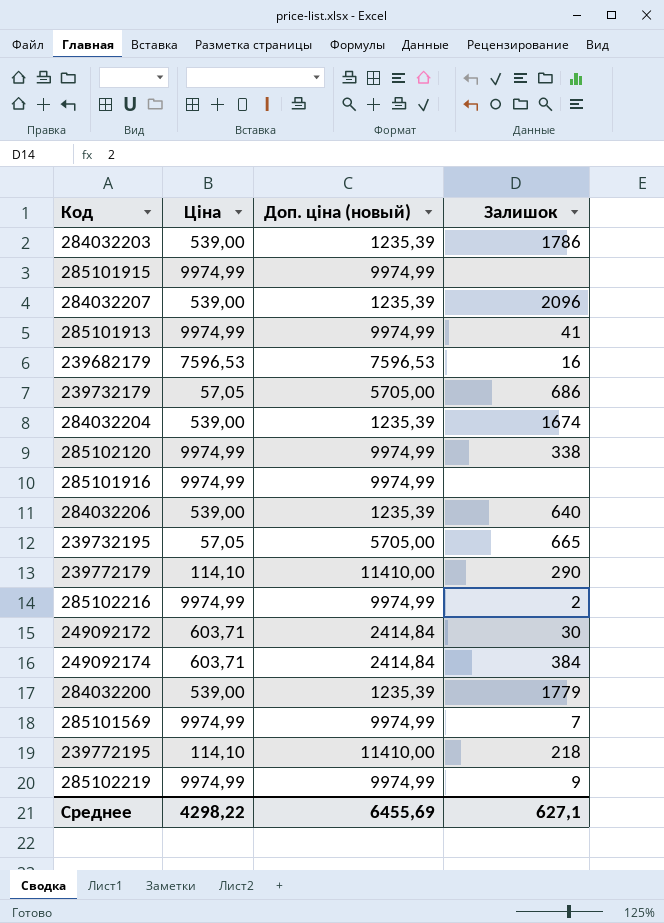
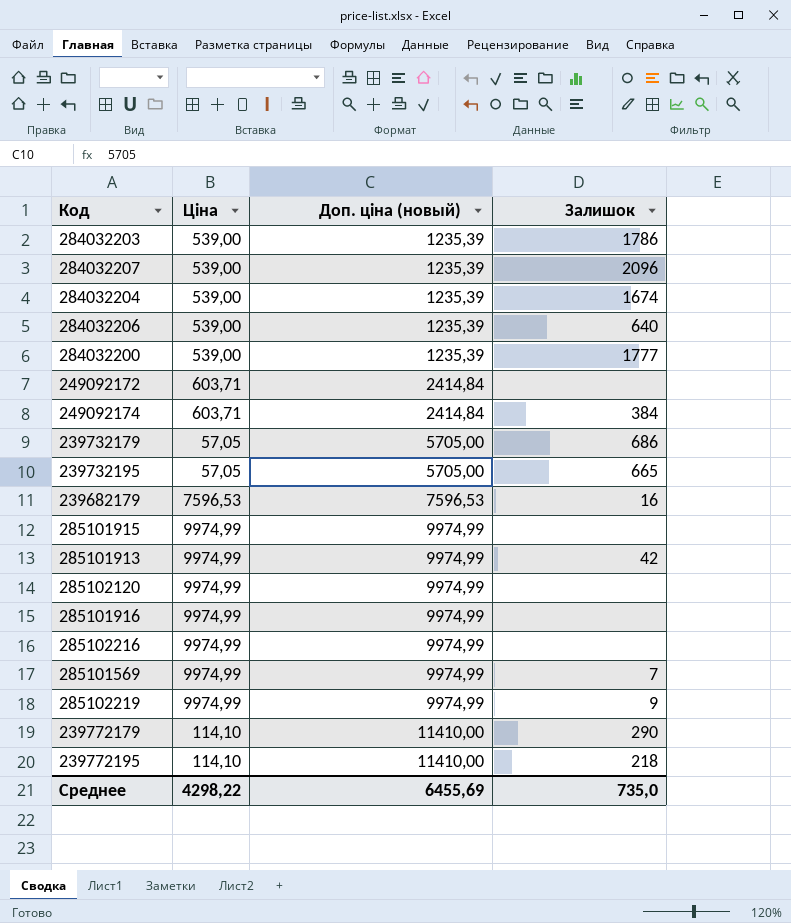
row order: none -> Доп. ціна (новый) ascending
284032200 | Залишок: 1779 -> 1777
249092172 | Залишок: 30 -> none
285101913 | Залишок: 41 -> 42
285102120 | Залишок: 338 -> none
285102216 | Залишок: 2 -> none
Среднее | Залишок: 627,1 -> 735,0

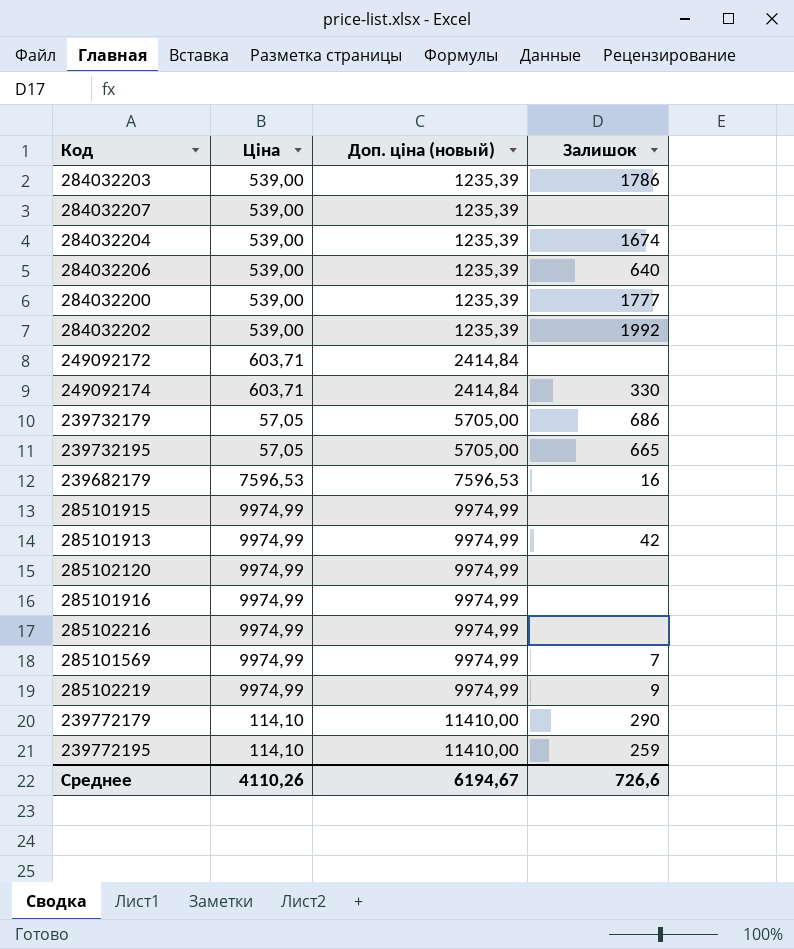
284032207 | Залишок: 2096 -> none
row 284032202: none -> 539,00 | 1235,39 | 1992
249092174 | Залишок: 384 -> 330
239772195 | Залишок: 218 -> 259
Среднее | Ціна: 4298,22 -> 4110,26
Среднее | Доп. ціна (новый): 6455,69 -> 6194,67
Среднее | Залишок: 735,0 -> 726,6

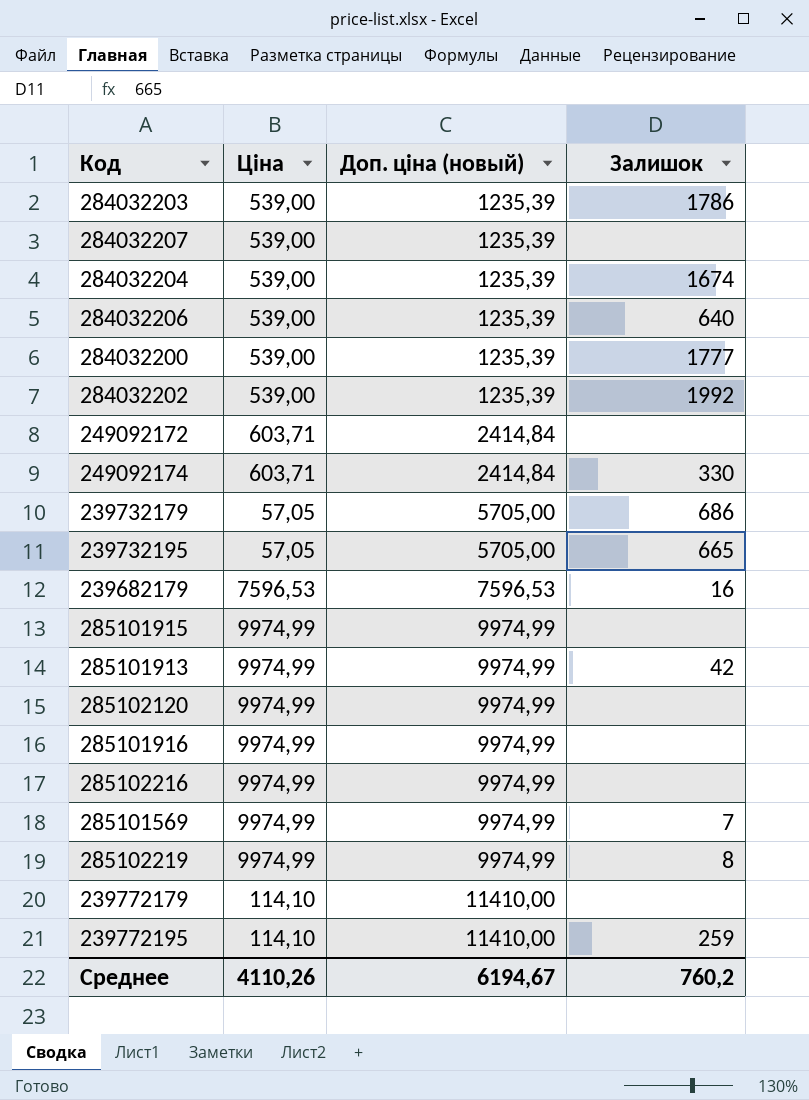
285102219 | Залишок: 9 -> 8
239772179 | Залишок: 290 -> none
Среднее | Залишок: 726,6 -> 760,2

